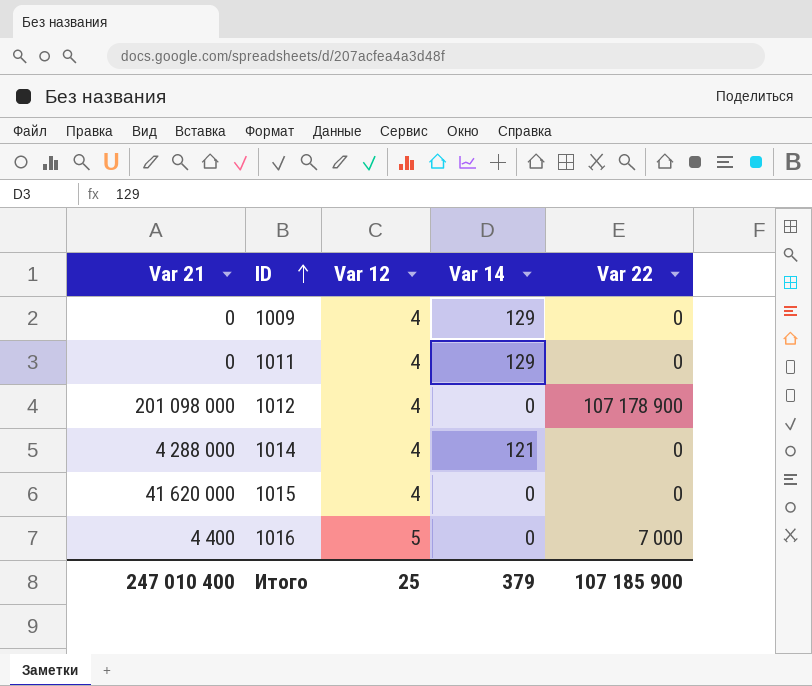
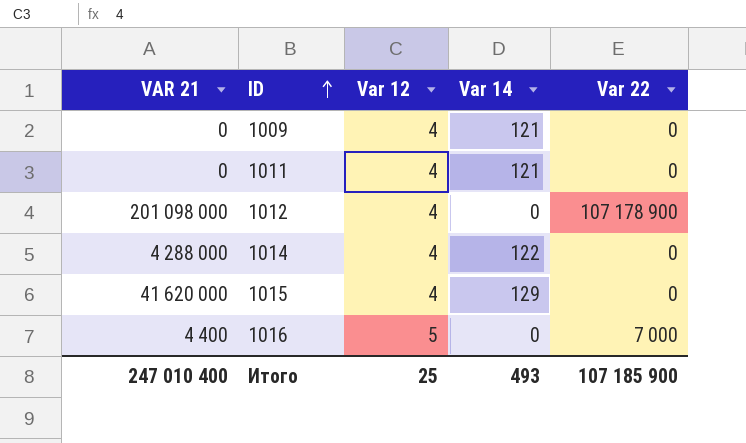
column name: Var 21 -> VAR 21
1009 | Var 14: 129 -> 121
1011 | Var 14: 129 -> 121
1014 | Var 14: 121 -> 122
1015 | Var 14: 0 -> 129
Итого | Var 14: 379 -> 493

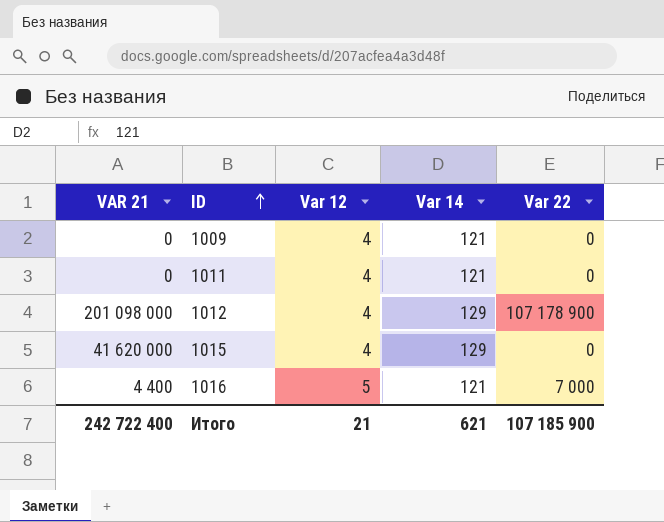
row 1014: 4 288 000 | 4 | 122 | 0 -> none
1012 | Var 14: 0 -> 129
1016 | Var 14: 0 -> 121
Итого | VAR 21: 247 010 400 -> 242 722 400
Итого | Var 12: 25 -> 21
Итого | Var 14: 493 -> 621

